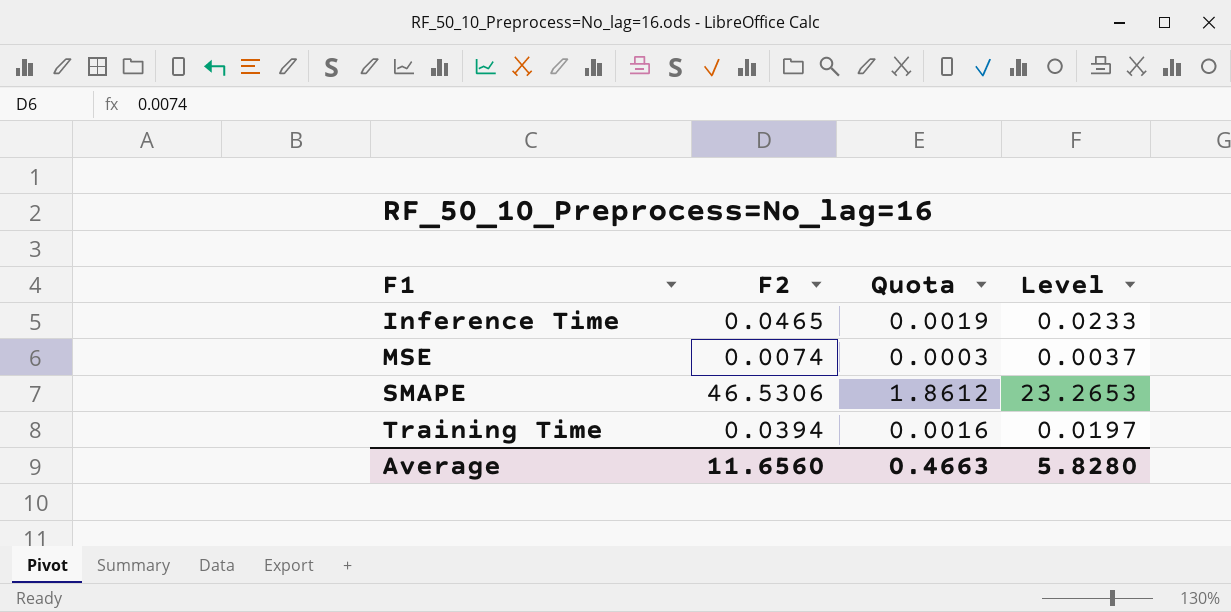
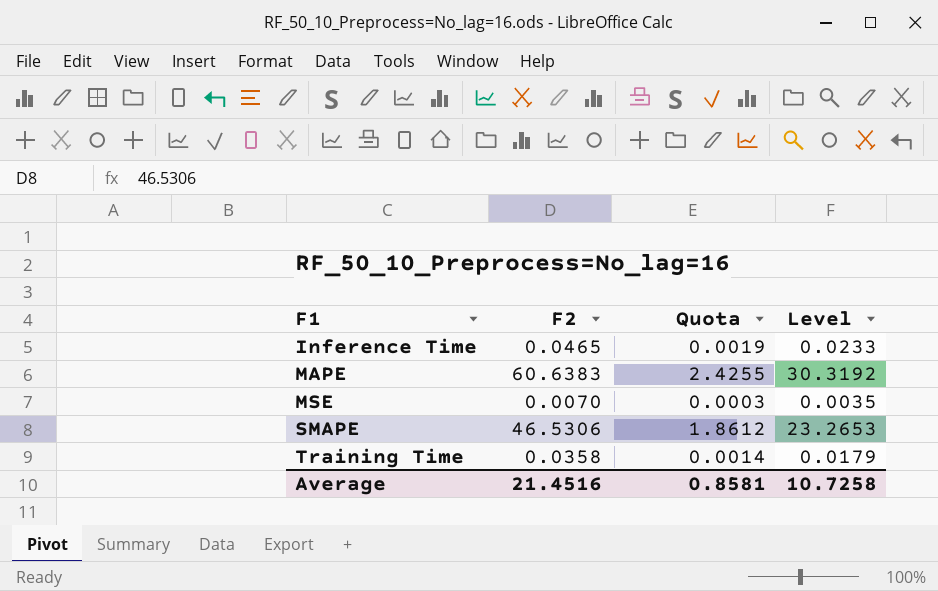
row MAPE: none -> 60.6383 | 2.4255 | 30.3192
MSE | F2: 0.0074 -> 0.0070
MSE | Level: 0.0037 -> 0.0035
Training Time | F2: 0.0394 -> 0.0358
Training Time | Quota: 0.0016 -> 0.0014
Training Time | Level: 0.0197 -> 0.0179
Average | F2: 11.6560 -> 21.4516
Average | Quota: 0.4663 -> 0.8581
Average | Level: 5.8280 -> 10.7258

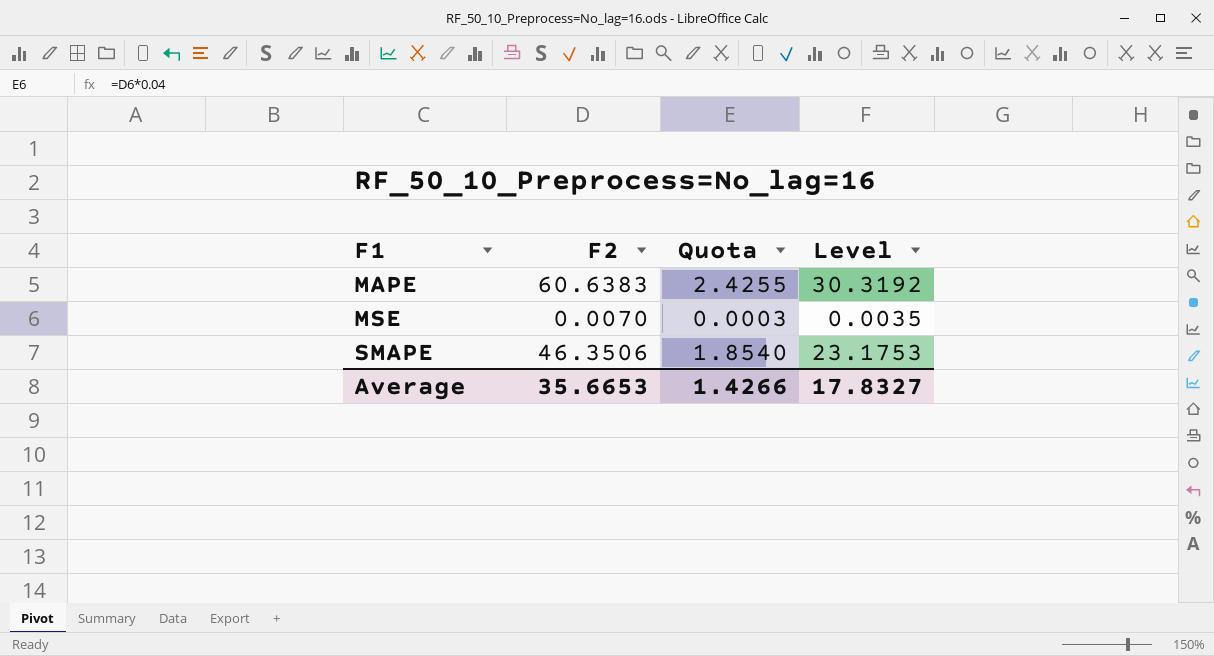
row Inference Time: 0.0465 | 0.0019 | 0.0233 -> none
row Training Time: 0.0358 | 0.0014 | 0.0179 -> none
SMAPE | F2: 46.5306 -> 46.3506
SMAPE | Quota: 1.8612 -> 1.8540
SMAPE | Level: 23.2653 -> 23.1753
Average | F2: 21.4516 -> 35.6653
Average | Quota: 0.8581 -> 1.4266
Average | Level: 10.7258 -> 17.8327

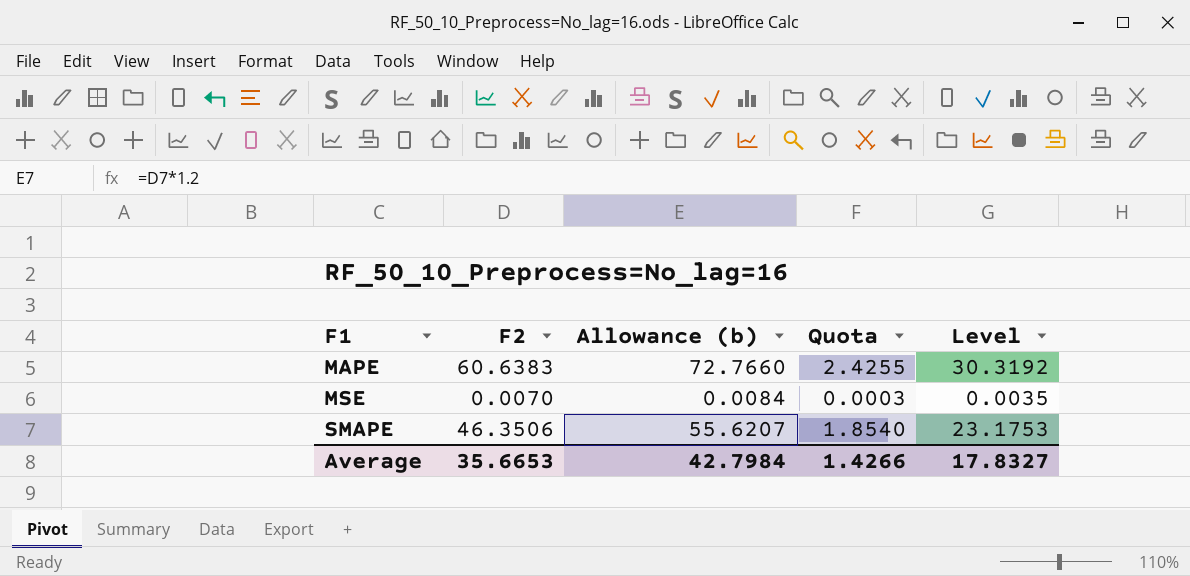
column Allowance (b) | formula: none -> [F2] * 1.2

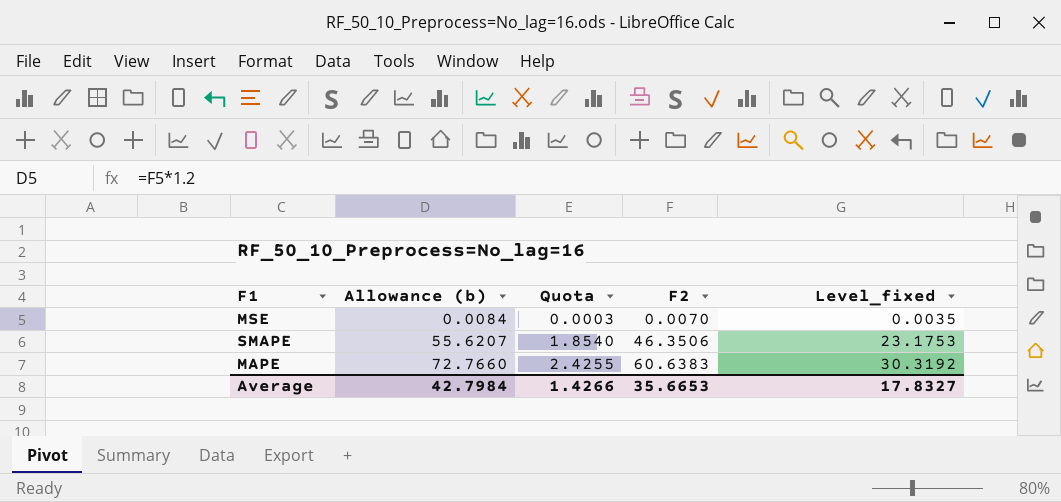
row order: F1 ascending -> Allowance (b) ascending
column F2 | position: 2 -> 4
column name: Level -> Level_fixed

